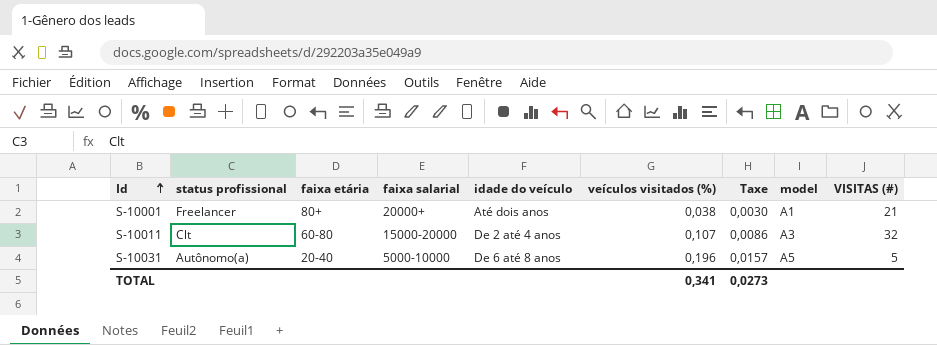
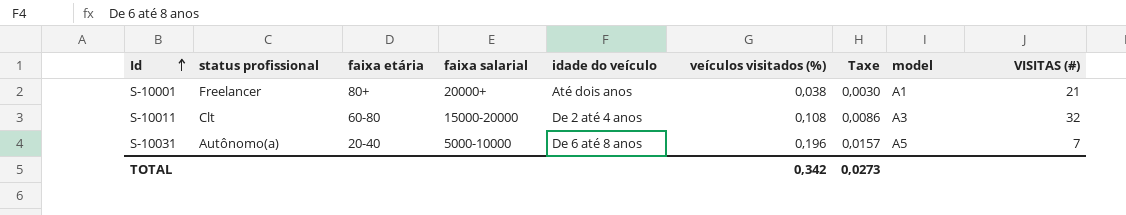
S-10011 | veículos visitados (%): 0,107 -> 0,108
S-10031 | VISITAS (#): 5 -> 7
TOTAL | veículos visitados (%): 0,341 -> 0,342

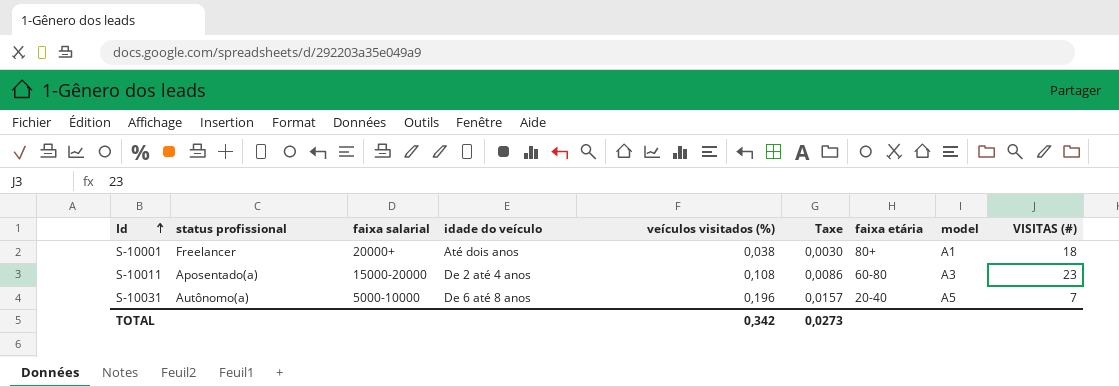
column faixa etária | position: 3 -> 7
S-10001 | VISITAS (#): 21 -> 18
S-10011 | status profissional: Clt -> Aposentado(a)
S-10011 | VISITAS (#): 32 -> 23

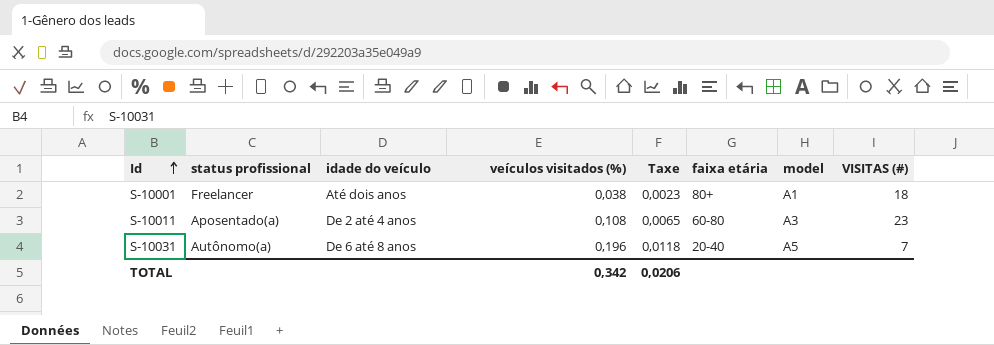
column faixa salarial | position: 3 -> none
column Taxe | formula: [veículos visitados (%)] * 0,08 -> [veículos visitados (%)] * 0,06
TOTAL | Taxe: 0,0273 -> 0,0206

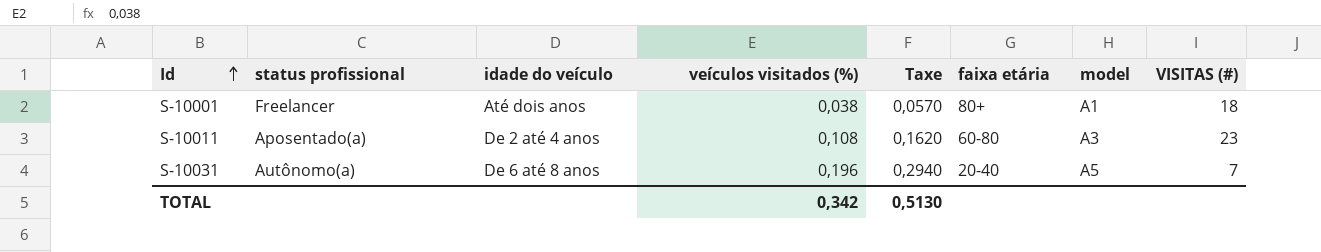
column Taxe | formula: [veículos visitados (%)] * 0,06 -> [veículos visitados (%)] * 1,5
TOTAL | Taxe: 0,0206 -> 0,5130

